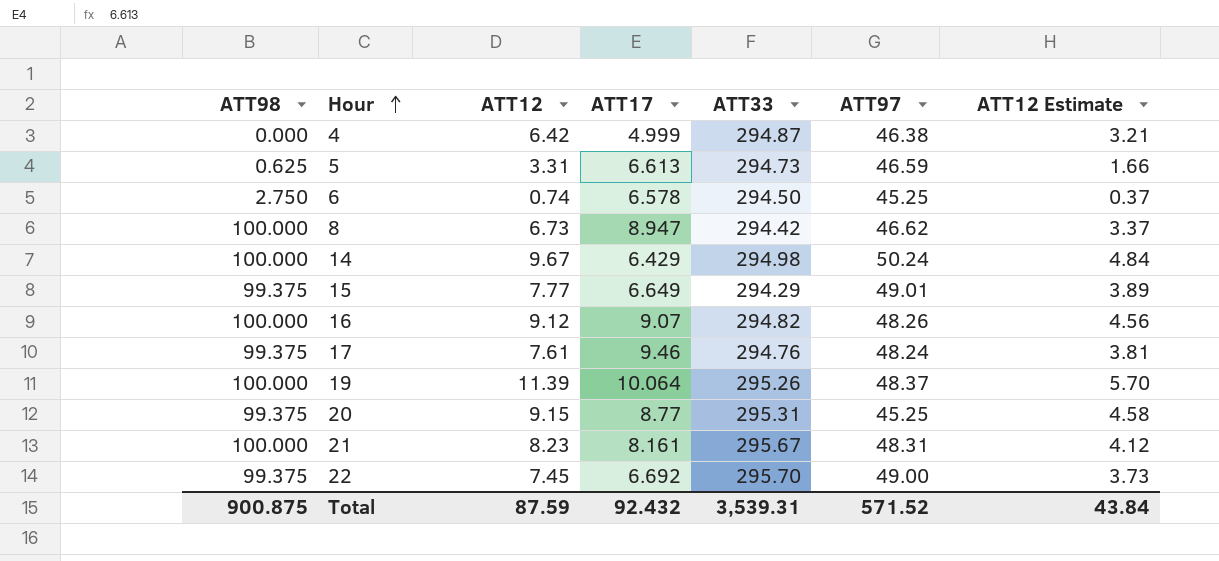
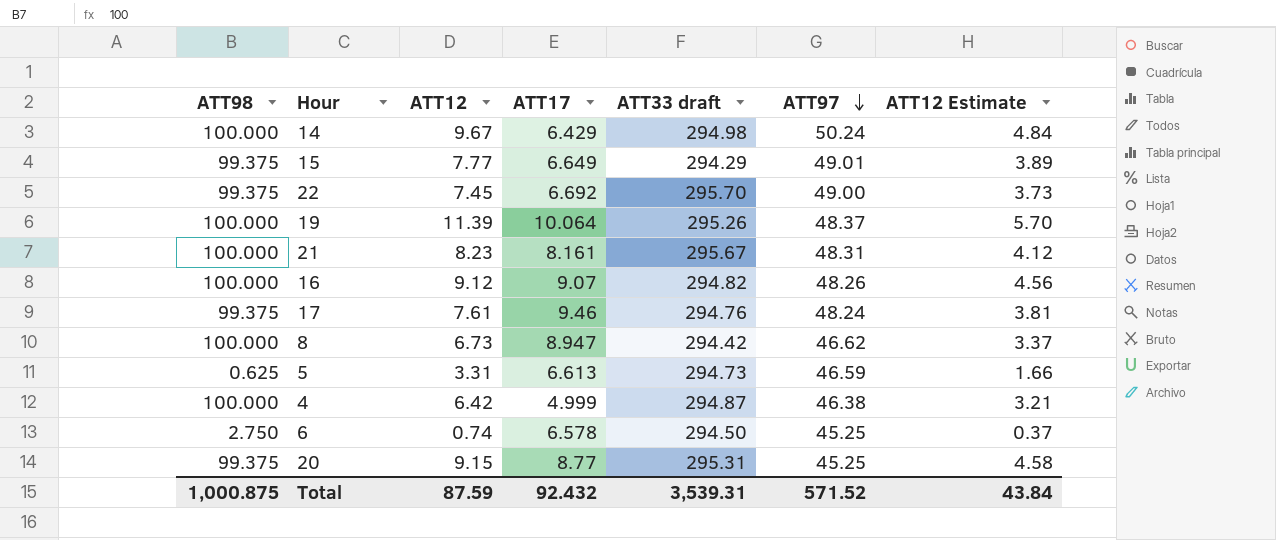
row order: Hour ascending -> ATT97 descending
column name: ATT33 -> ATT33 draft
4 | ATT98: 0.000 -> 100.000
Total | ATT98: 900.875 -> 1,000.875

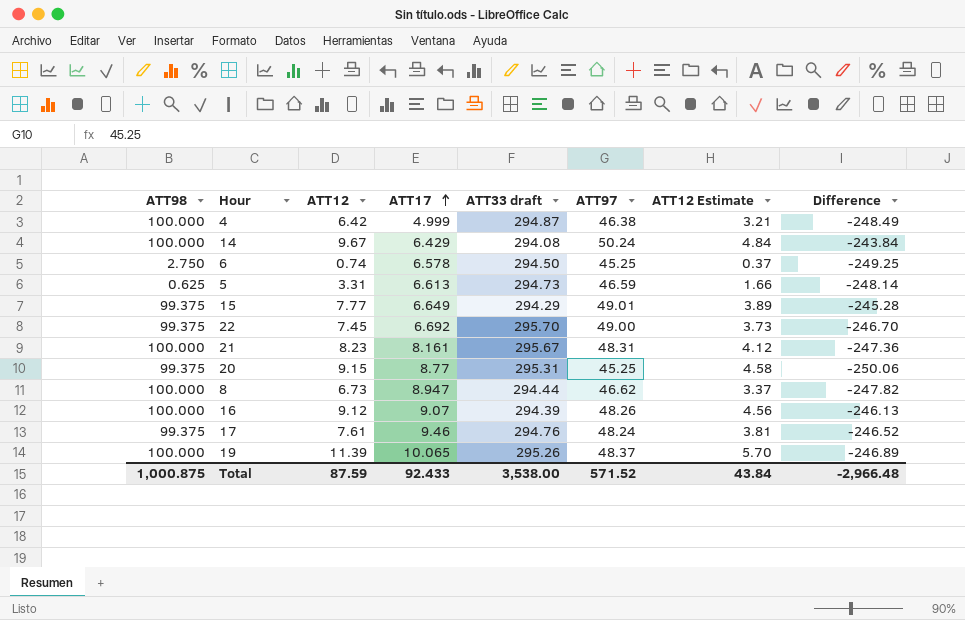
row order: ATT97 descending -> ATT17 ascending
column Difference | formula: none -> [ATT97] - [ATT33 draft]
14 | ATT33 draft: 294.98 -> 294.08
8 | ATT33 draft: 294.42 -> 294.44
16 | ATT33 draft: 294.82 -> 294.39
19 | ATT17: 10.064 -> 10.065
Total | ATT17: 92.432 -> 92.433
Total | ATT33 draft: 3,539.31 -> 3,538.00

